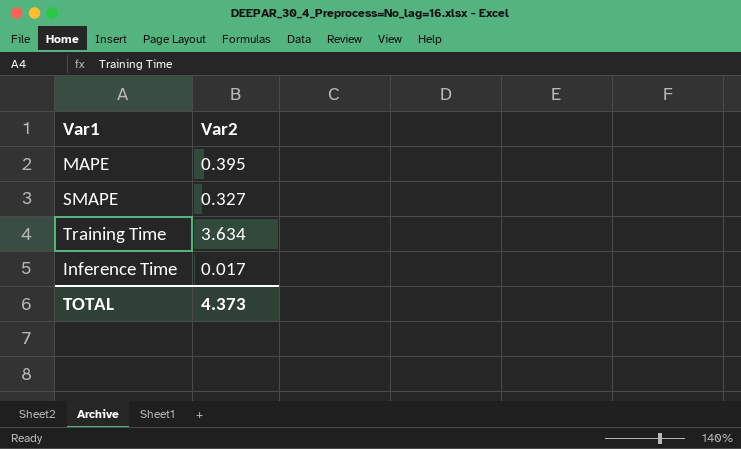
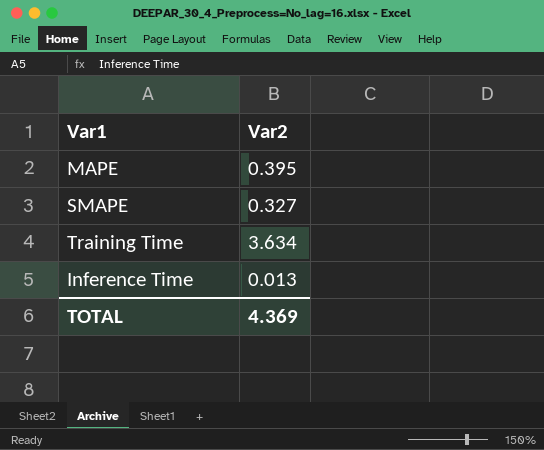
Inference Time | Var2: 0.017 -> 0.013
TOTAL | Var2: 4.373 -> 4.369

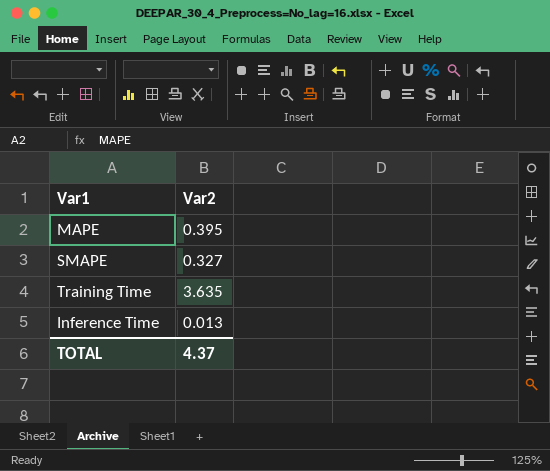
Training Time | Var2: 3.634 -> 3.635
TOTAL | Var2: 4.369 -> 4.37

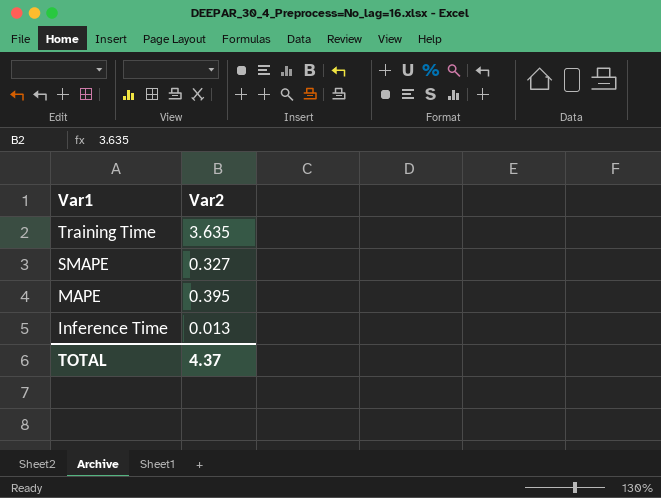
row order: none -> Var1 descending

